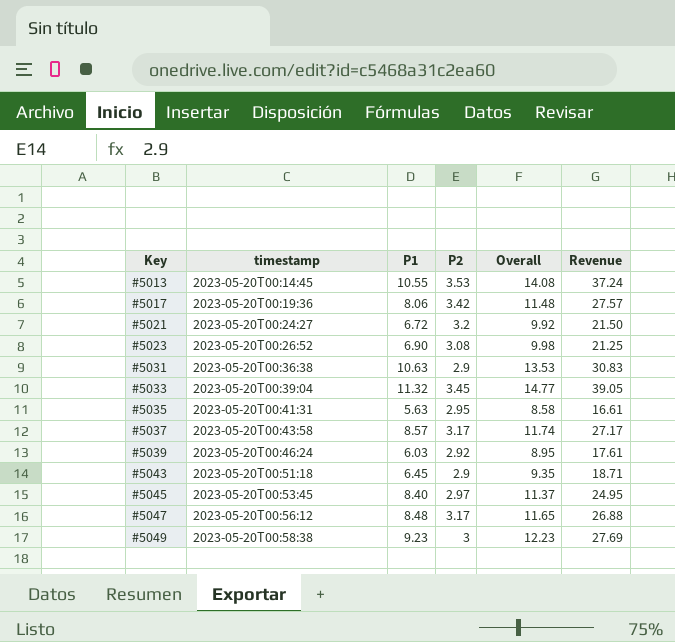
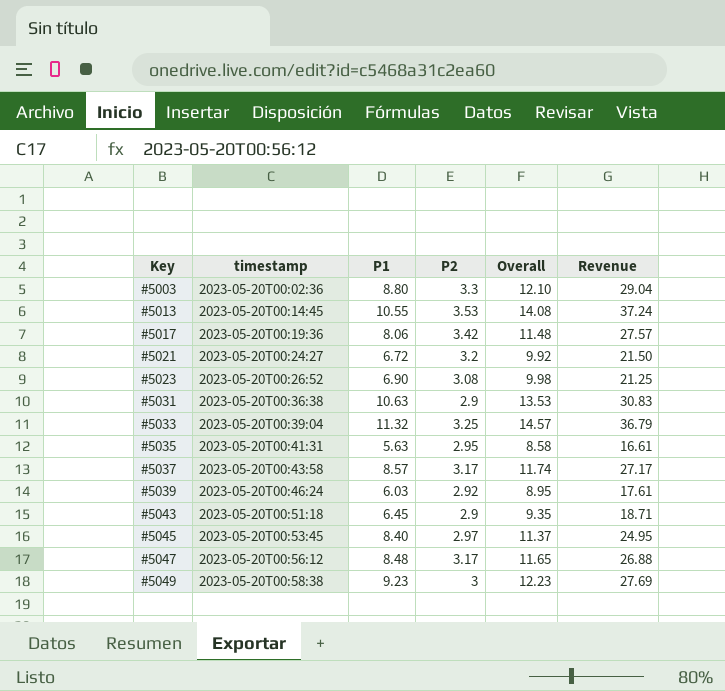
row #5003: none -> 2023-05-20T00:02:36 | 8.80 | 3.3 | 12.10 | 29.04
#5033 | P2: 3.45 -> 3.25
#5033 | Overall: 14.77 -> 14.57
#5033 | Revenue: 39.05 -> 36.79

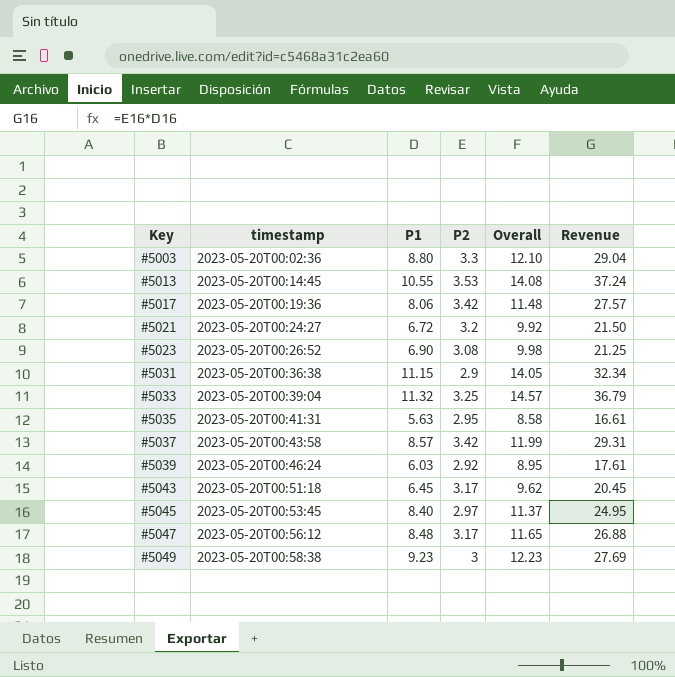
#5031 | P1: 10.63 -> 11.15
#5031 | Overall: 13.53 -> 14.05
#5031 | Revenue: 30.83 -> 32.34
#5037 | P2: 3.17 -> 3.42
#5037 | Overall: 11.74 -> 11.99
#5037 | Revenue: 27.17 -> 29.31
#5043 | P2: 2.9 -> 3.17
#5043 | Overall: 9.35 -> 9.62
#5043 | Revenue: 18.71 -> 20.45

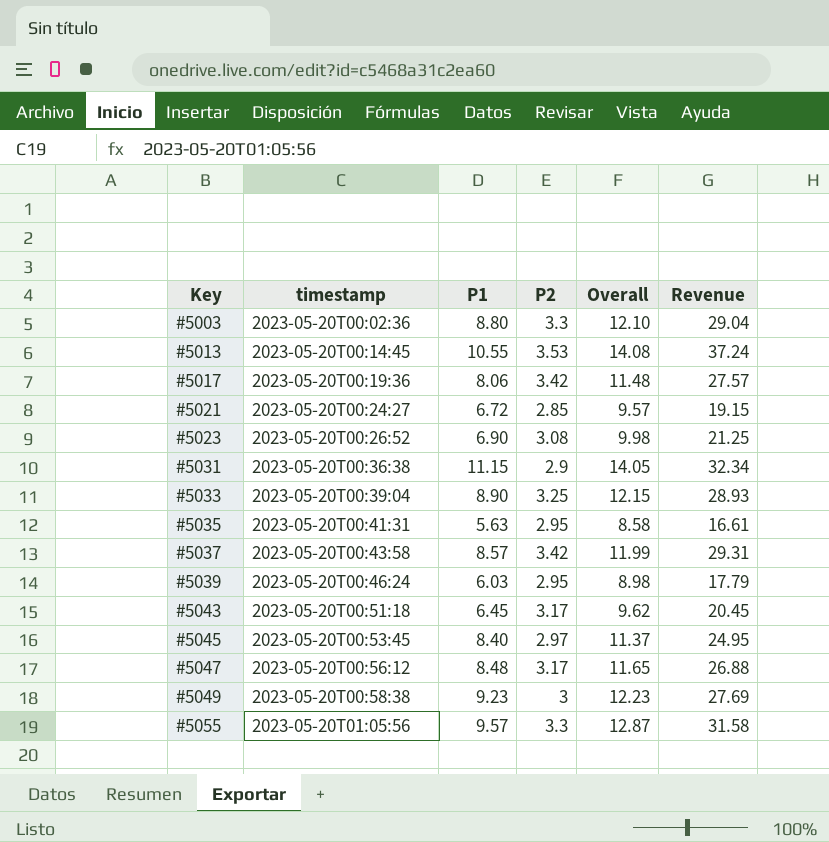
#5021 | P2: 3.2 -> 2.85
#5021 | Overall: 9.92 -> 9.57
#5021 | Revenue: 21.50 -> 19.15
#5033 | P1: 11.32 -> 8.90
#5033 | Overall: 14.57 -> 12.15
#5033 | Revenue: 36.79 -> 28.93
#5039 | P2: 2.92 -> 2.95
#5039 | Overall: 8.95 -> 8.98
#5039 | Revenue: 17.61 -> 17.79
row #5055: none -> 2023-05-20T01:05:56 | 9.57 | 3.3 | 12.87 | 31.58

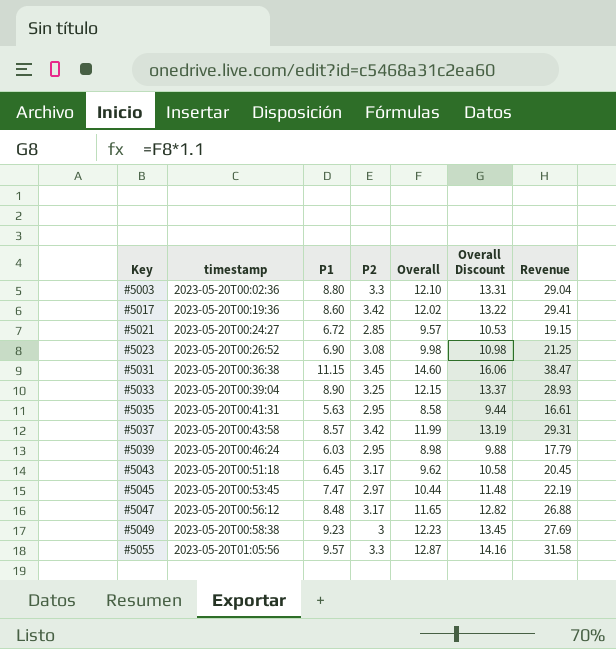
column Overall Discount | formula: none -> [Overall] * 1.1
row #5013: 2023-05-20T00:14:45 | 10.55 | 3.53 | 14.08 | 37.24 -> none
#5017 | P1: 8.06 -> 8.60
#5017 | Overall: 11.48 -> 12.02
#5017 | Revenue: 27.57 -> 29.41
#5031 | P2: 2.9 -> 3.45
#5031 | Overall: 14.05 -> 14.60
#5031 | Revenue: 32.34 -> 38.47
#5045 | P1: 8.40 -> 7.47
#5045 | Overall: 11.37 -> 10.44
#5045 | Revenue: 24.95 -> 22.19

